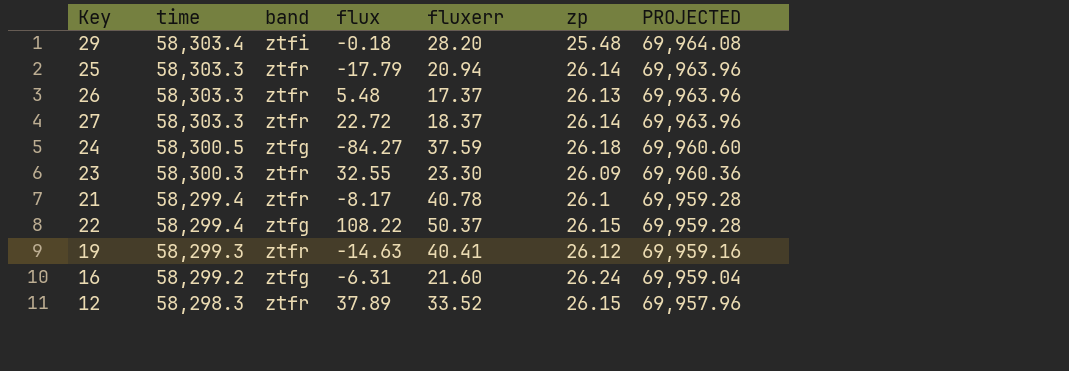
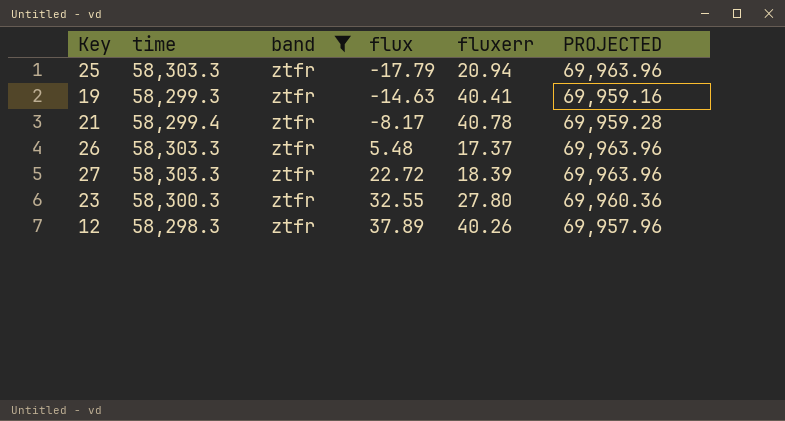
filter: none -> band = ztfr
row order: time descending -> flux ascending
column zp | position: 6 -> none
27 | fluxerr: 18.37 -> 18.39
23 | fluxerr: 23.30 -> 27.80
12 | fluxerr: 33.52 -> 40.26

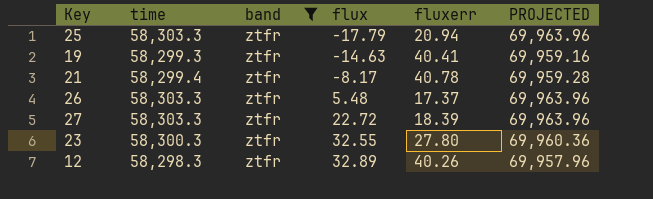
12 | flux: 37.89 -> 32.89

